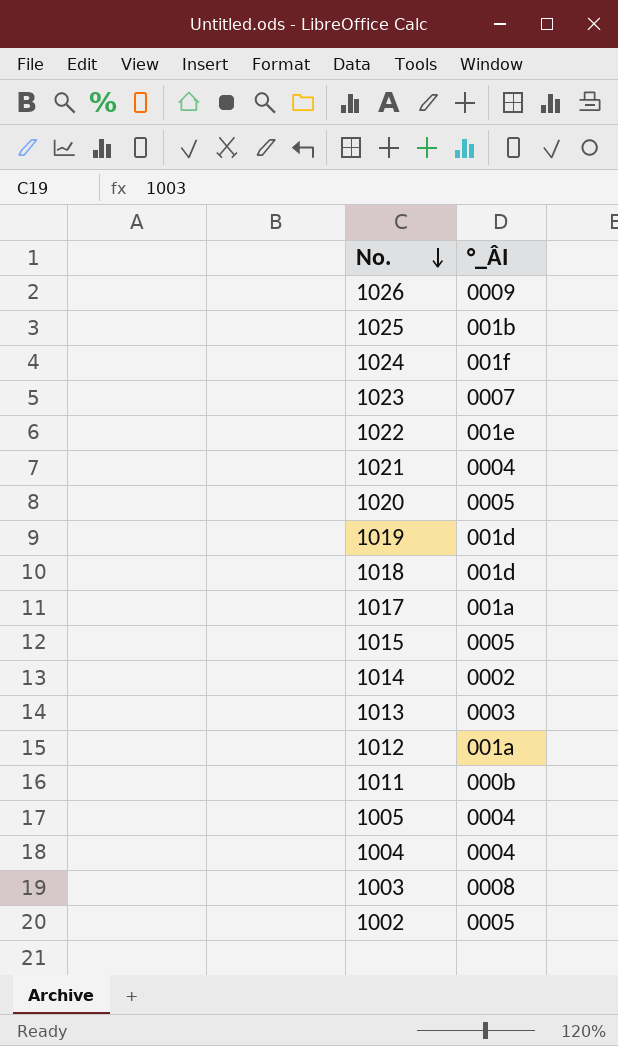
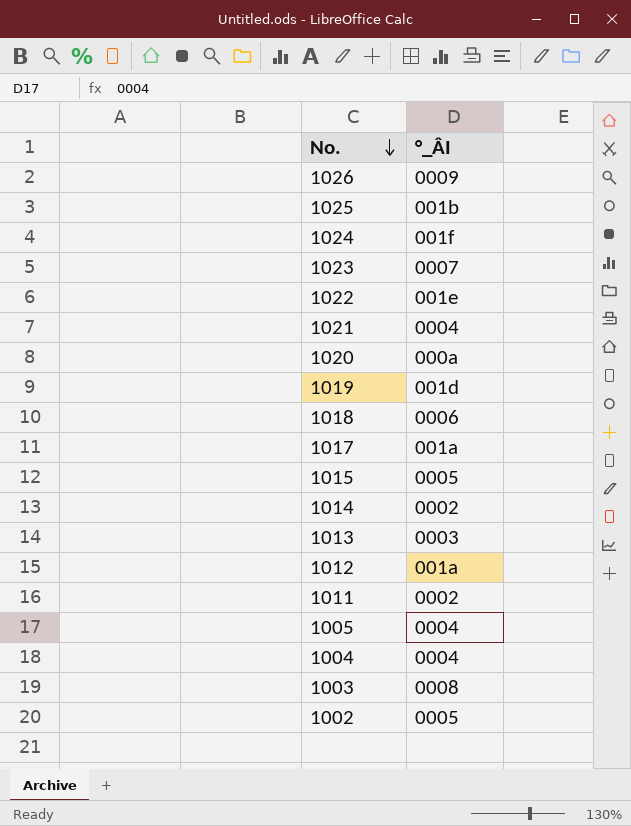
1020 | °_ÂI: 0005 -> 000a
1018 | °_ÂI: 001d -> 0006
1011 | °_ÂI: 000b -> 0002

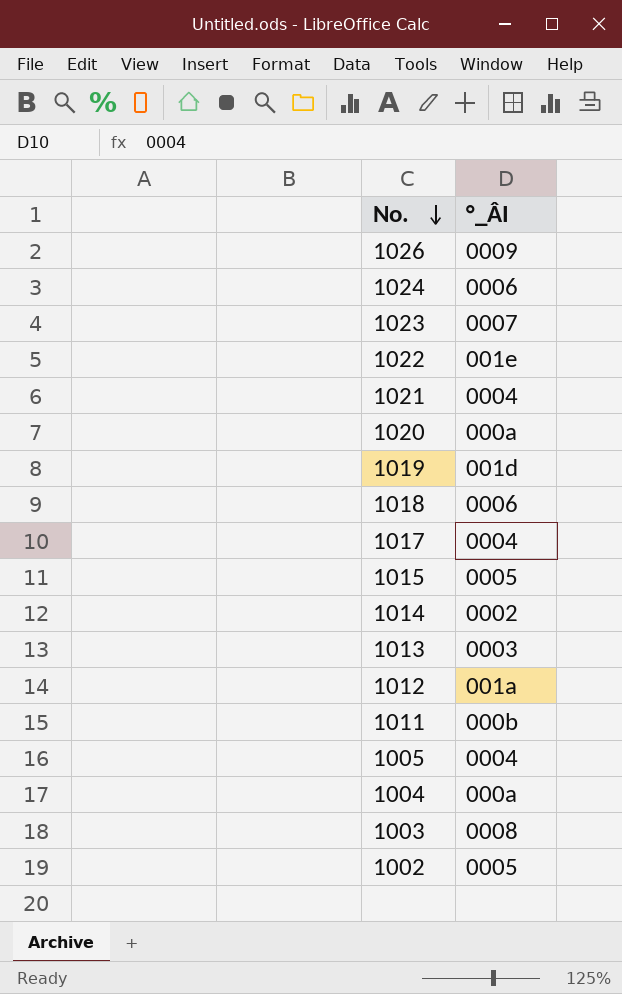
row 1025: 001b -> none
1024 | °_ÂI: 001f -> 0006
1017 | °_ÂI: 001a -> 0004
1011 | °_ÂI: 0002 -> 000b
1004 | °_ÂI: 0004 -> 000a

